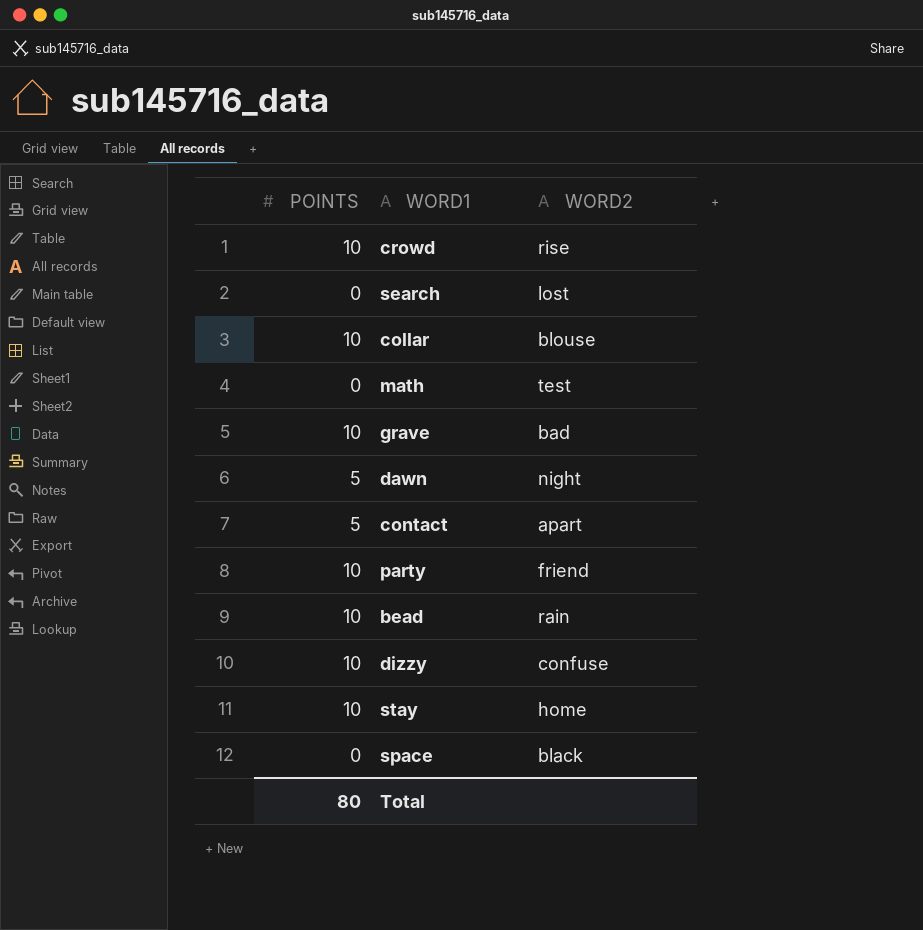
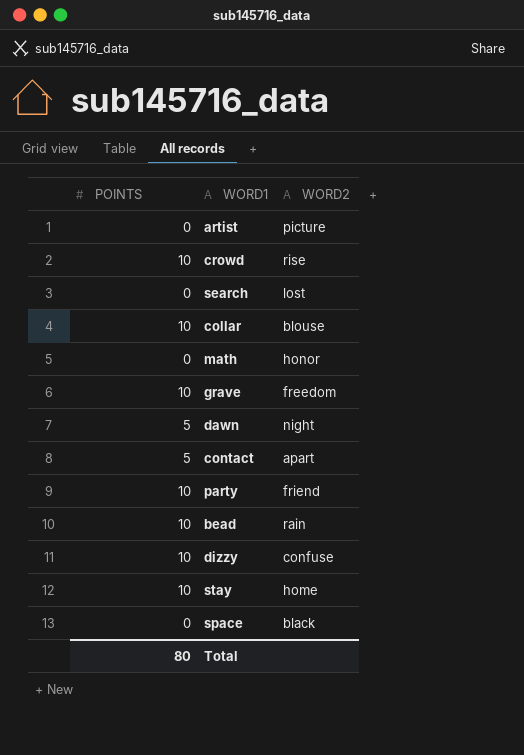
row artist: none -> 0 | picture
math | WORD2: test -> honor
grave | WORD2: bad -> freedom

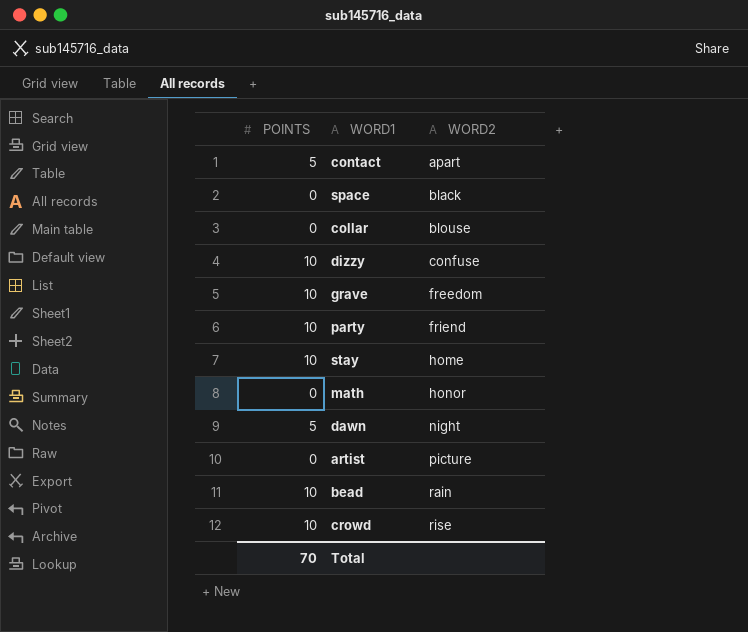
row order: none -> WORD2 ascending
row search: 0 | lost -> none
collar | POINTS: 10 -> 0
Total | POINTS: 80 -> 70

